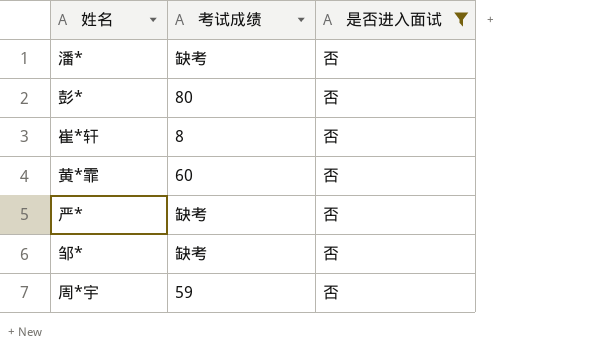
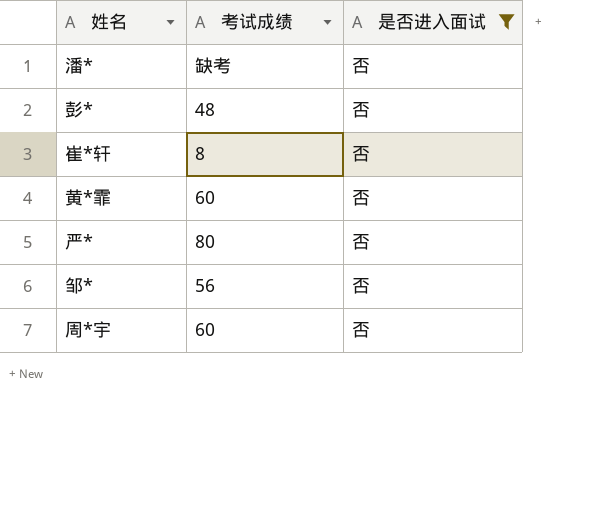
彭* | 考试成绩: 80 -> 48
严* | 考试成绩: 缺考 -> 80
邹* | 考试成绩: 缺考 -> 56
周*宇 | 考试成绩: 59 -> 60

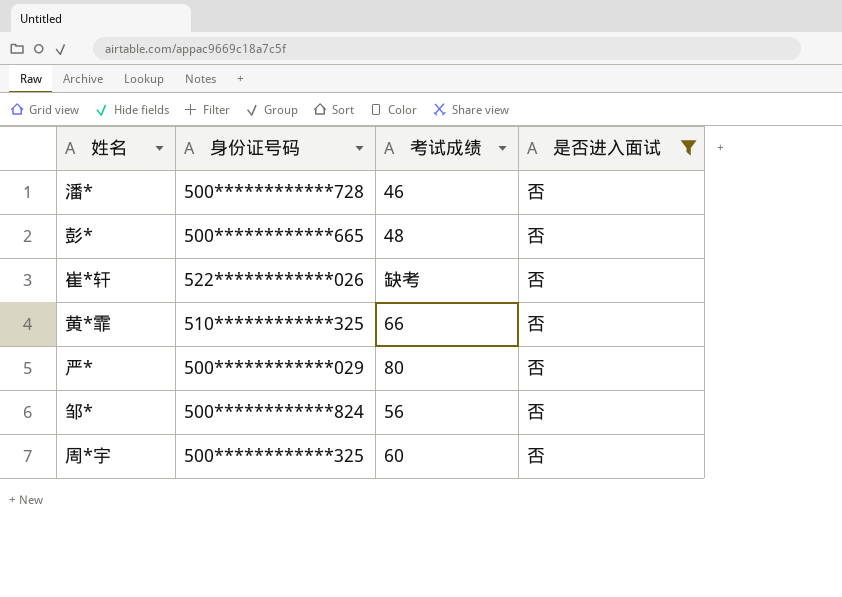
column 身份证号码 | position: none -> 2
潘* | 考试成绩: 缺考 -> 46
崔*轩 | 考试成绩: 8 -> 缺考
黄*霏 | 考试成绩: 60 -> 66

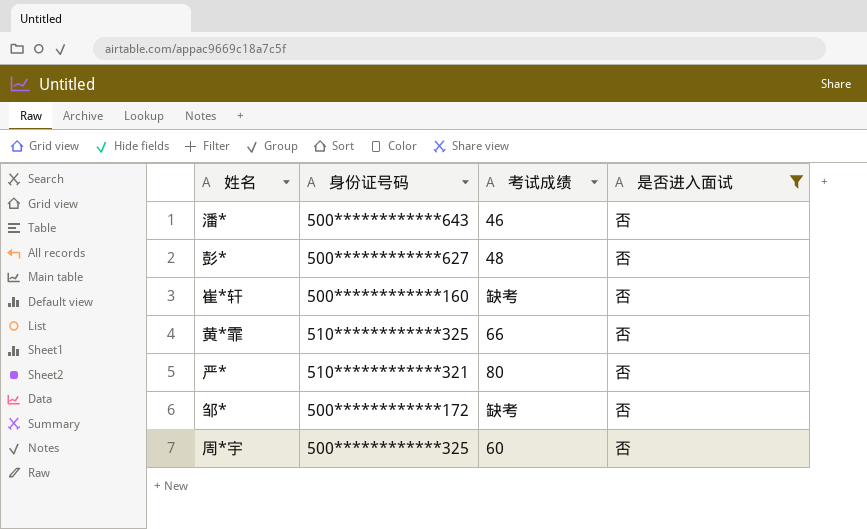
潘* | 身份证号码: 500************728 -> 500************643
彭* | 身份证号码: 500************665 -> 500************627
崔*轩 | 身份证号码: 522************026 -> 500************160
严* | 身份证号码: 500************029 -> 510************321
邹* | 身份证号码: 500************824 -> 500************172
邹* | 考试成绩: 56 -> 缺考

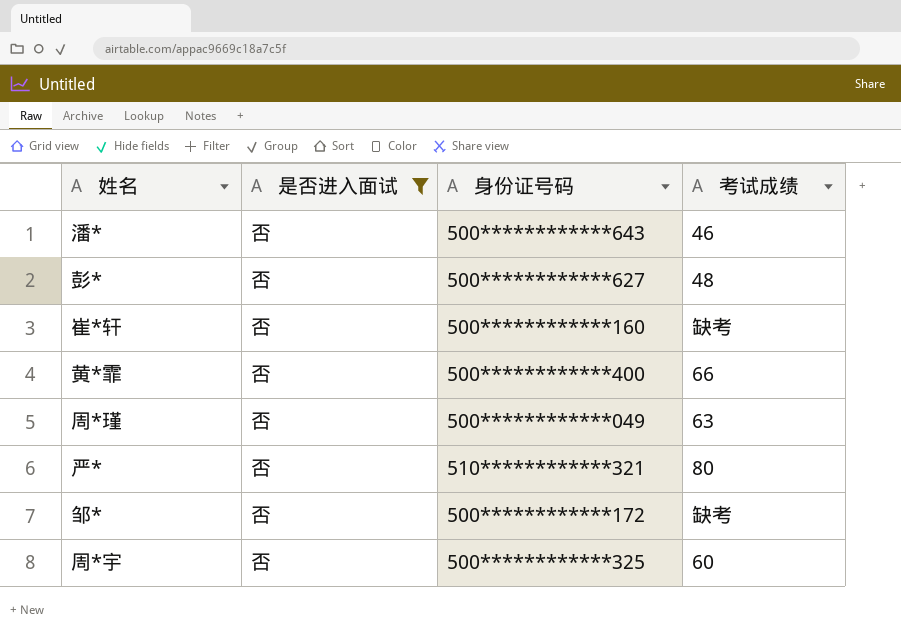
column 是否进入面试 | position: 4 -> 2
黄*霏 | 身份证号码: 510************325 -> 500************400
row 周*瑾: none -> 否 | 500************049 | 63

